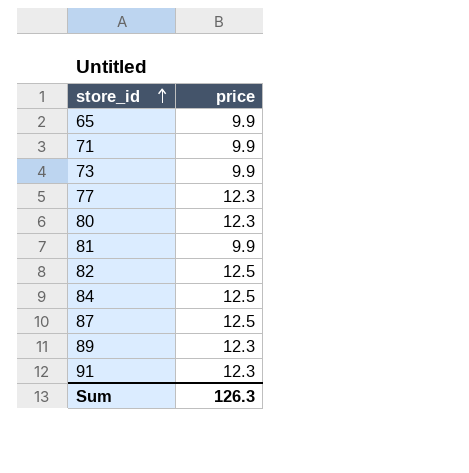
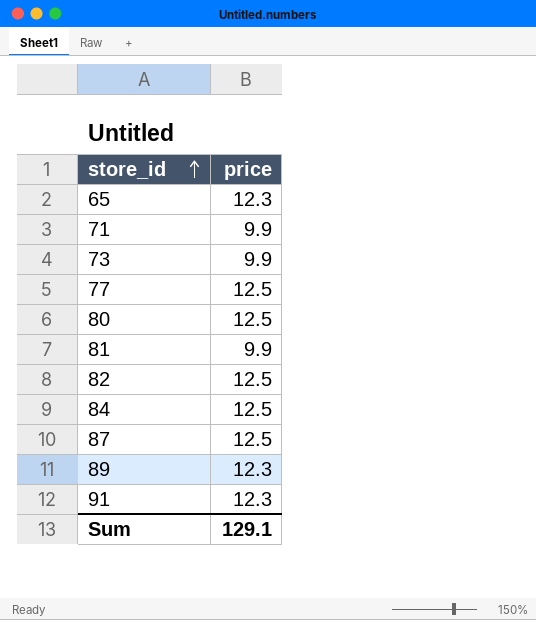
65 | price: 9.9 -> 12.3
77 | price: 12.3 -> 12.5
80 | price: 12.3 -> 12.5
Sum | price: 126.3 -> 129.1

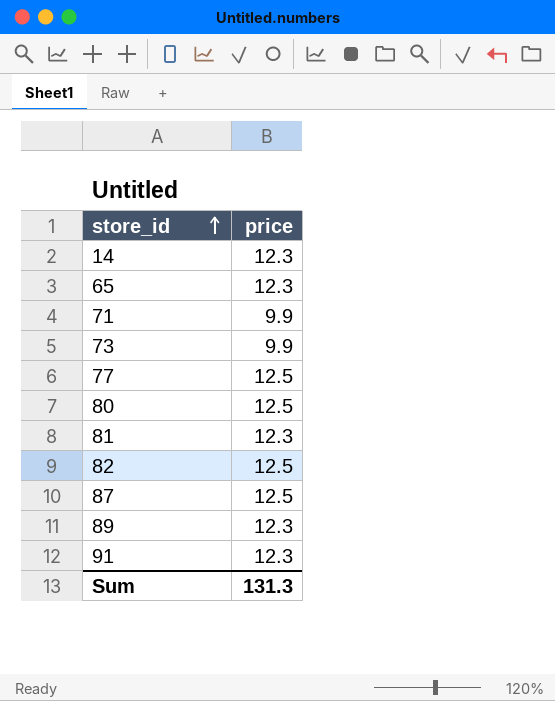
row 84: 12.5 -> none
row 14: none -> 12.3
81 | price: 9.9 -> 12.3
Sum | price: 129.1 -> 131.3

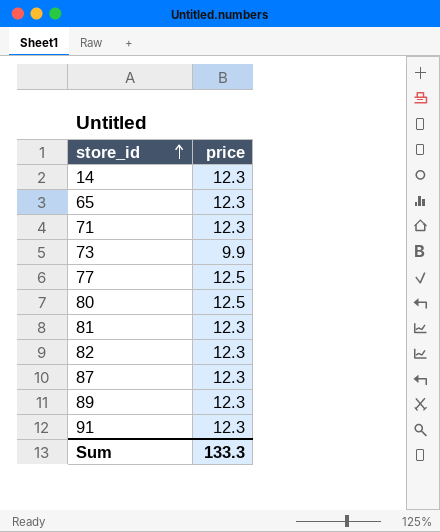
71 | price: 9.9 -> 12.3
82 | price: 12.5 -> 12.3
87 | price: 12.5 -> 12.3
Sum | price: 131.3 -> 133.3

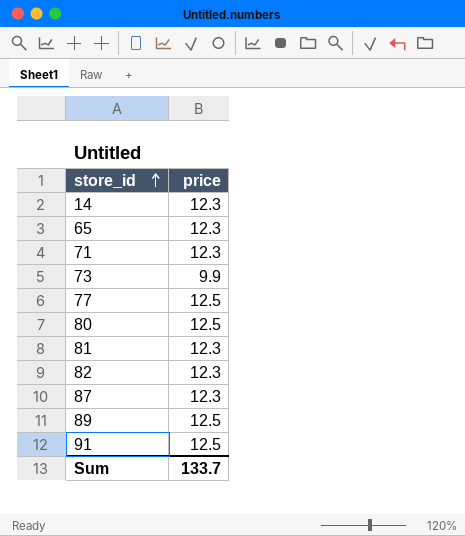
89 | price: 12.3 -> 12.5
91 | price: 12.3 -> 12.5
Sum | price: 133.3 -> 133.7

